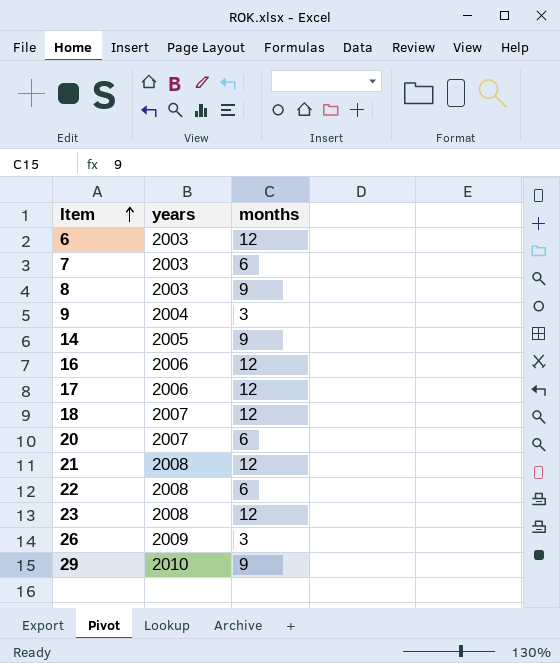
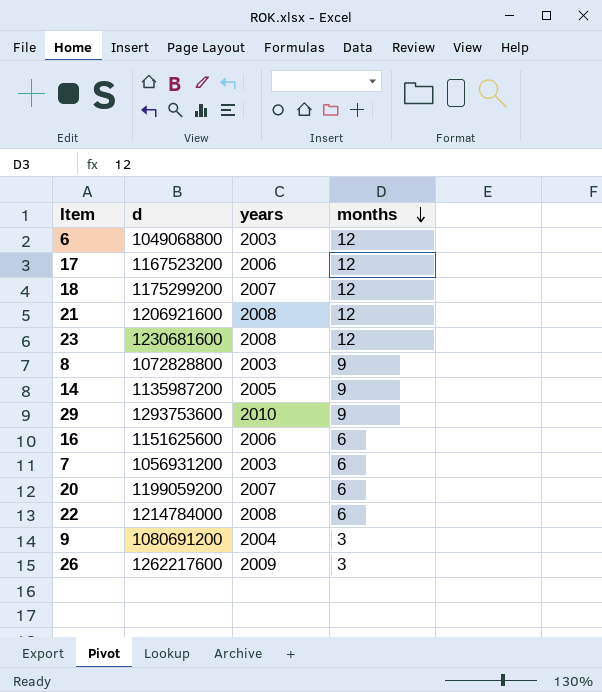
row order: Item ascending -> months descending
column d | position: none -> 2
16 | months: 12 -> 6

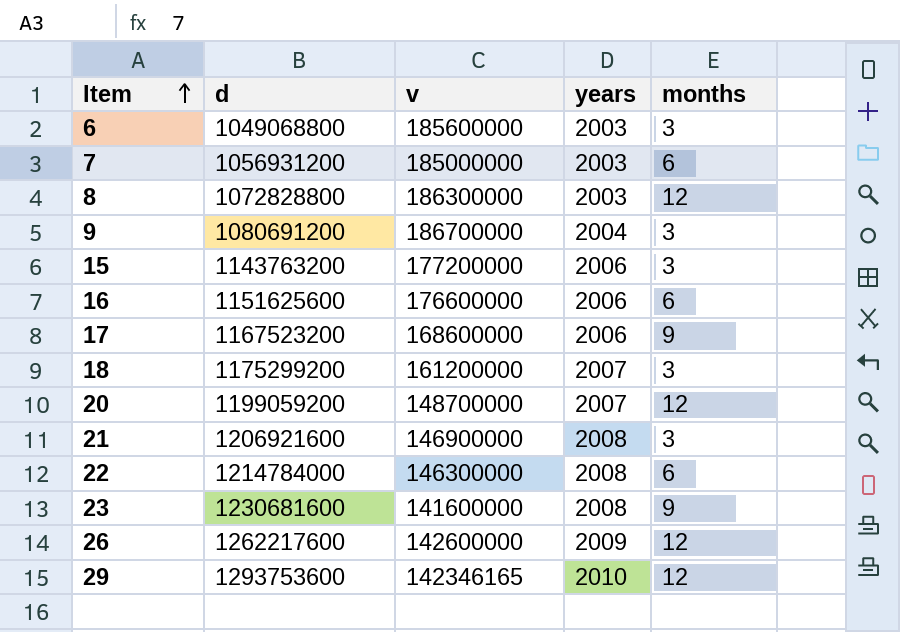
row order: months descending -> Item ascending
column v | position: none -> 3
row 14: 1135987200 | 2005 | 9 -> none
6 | months: 12 -> 3
8 | months: 9 -> 12
row 15: none -> 1143763200 | 177200000 | 2006 | 3
17 | months: 12 -> 9
18 | months: 12 -> 3
20 | months: 6 -> 12
21 | months: 12 -> 3
23 | months: 12 -> 9
26 | months: 3 -> 12
29 | months: 9 -> 12

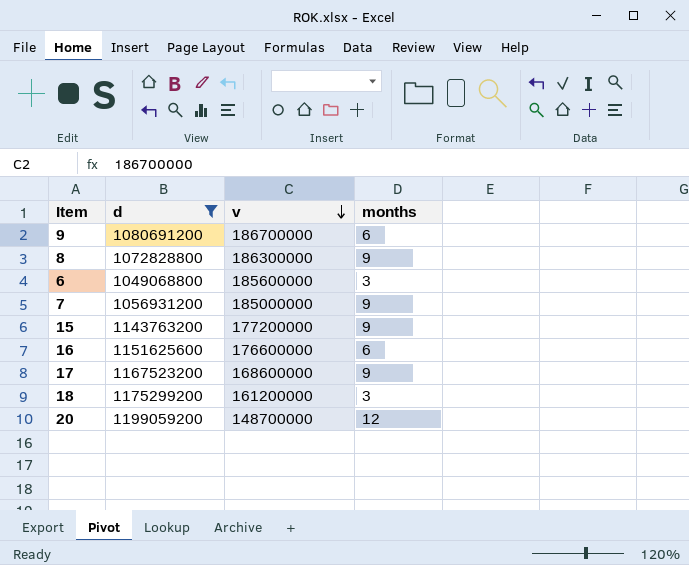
filter: none -> d <= 1199059200
row order: Item ascending -> v descending
column years | position: 4 -> none
9 | months: 3 -> 6
8 | months: 12 -> 9
7 | months: 6 -> 9
15 | months: 3 -> 9

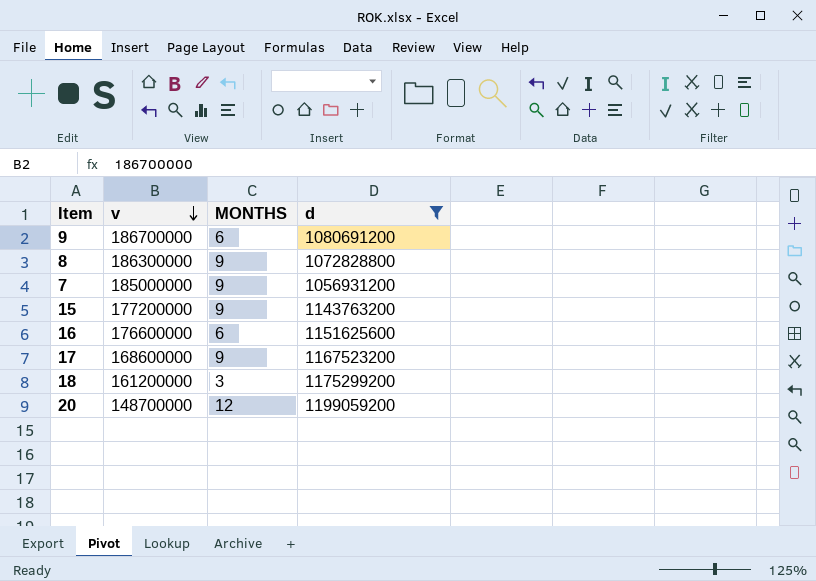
column name: months -> MONTHS
column d | position: 2 -> 4
row 6: 1049068800 | 185600000 | 3 -> none

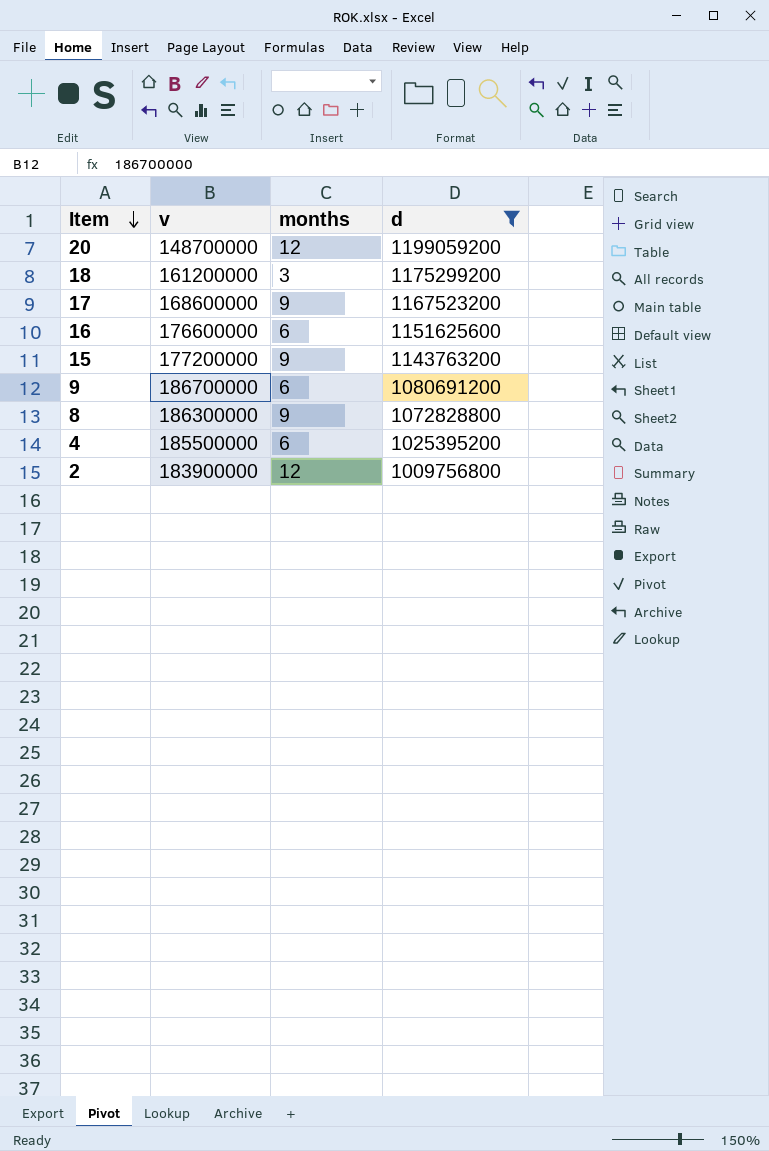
row order: v descending -> Item descending
column name: MONTHS -> months
row 7: 185000000 | 9 | 1056931200 -> none
row 4: none -> 185500000 | 6 | 1025395200
row 2: none -> 183900000 | 12 | 1009756800

